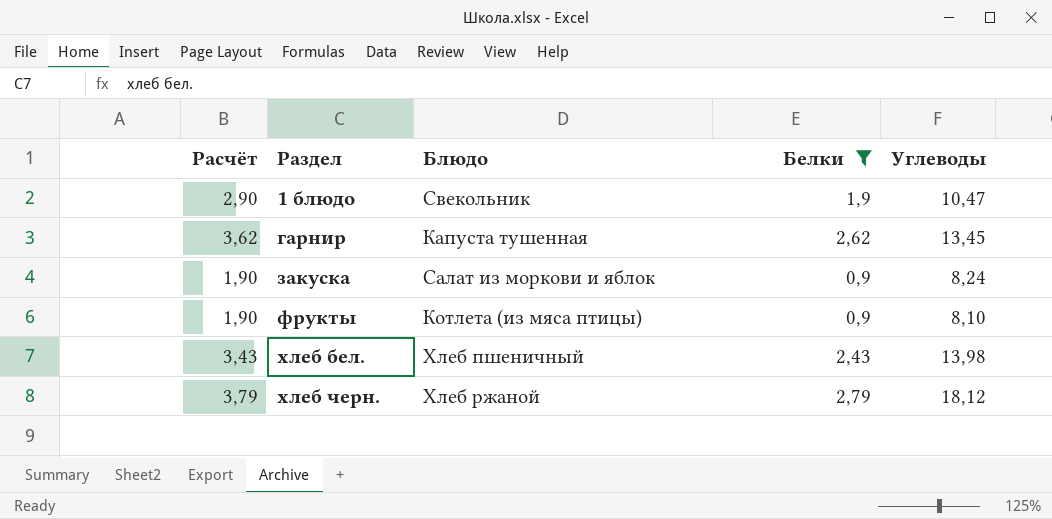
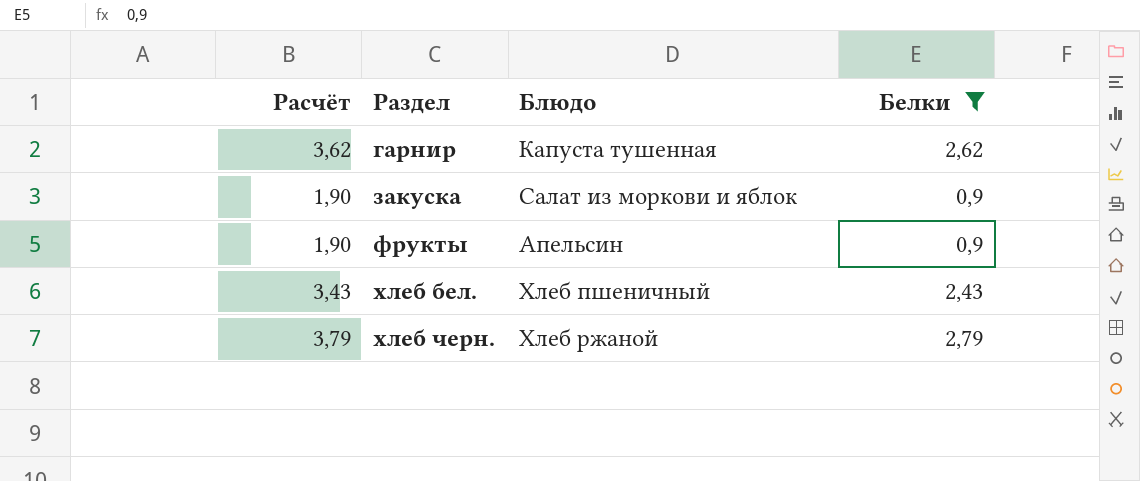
column Углеводы | position: 5 -> none
row 1 блюдо: 2,90 | Свекольник | 1,9 | 10,47 -> none
фрукты | Блюдо: Котлета (из мяса птицы) -> Апельсин

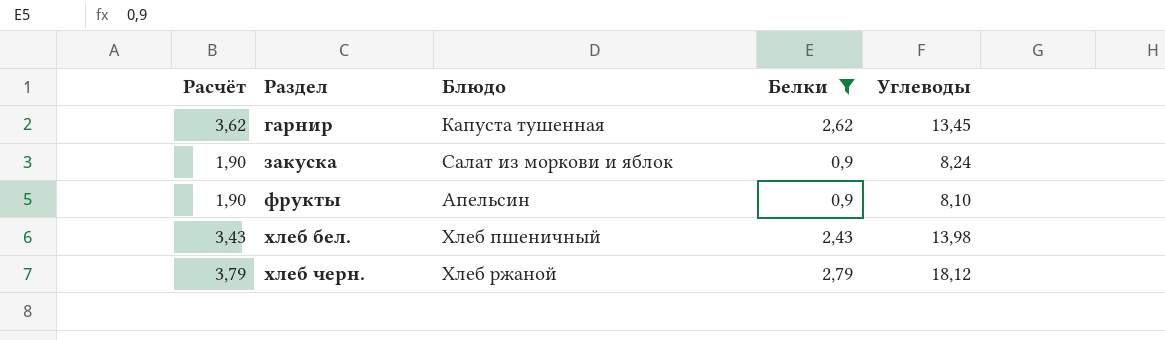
column Углеводы | position: none -> 5

